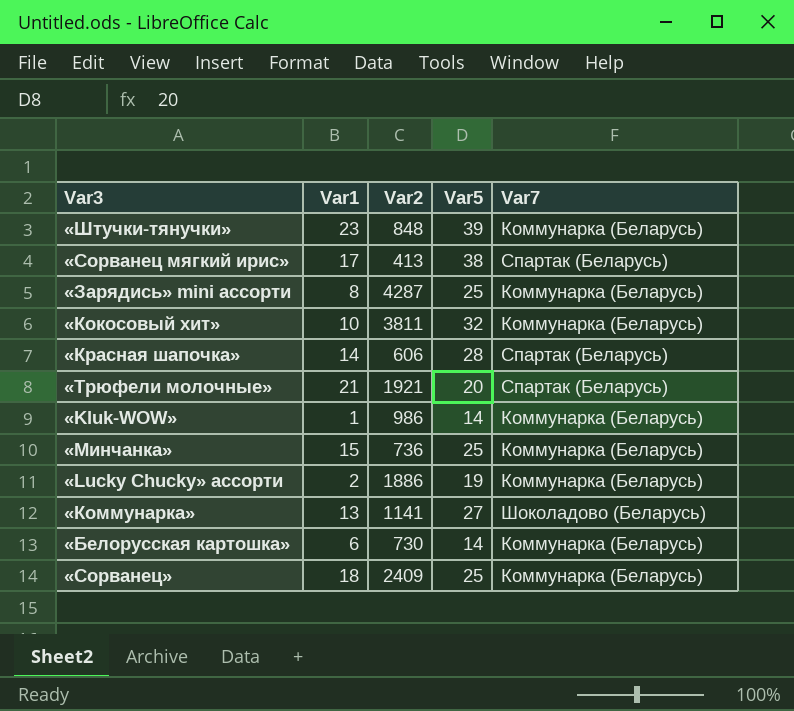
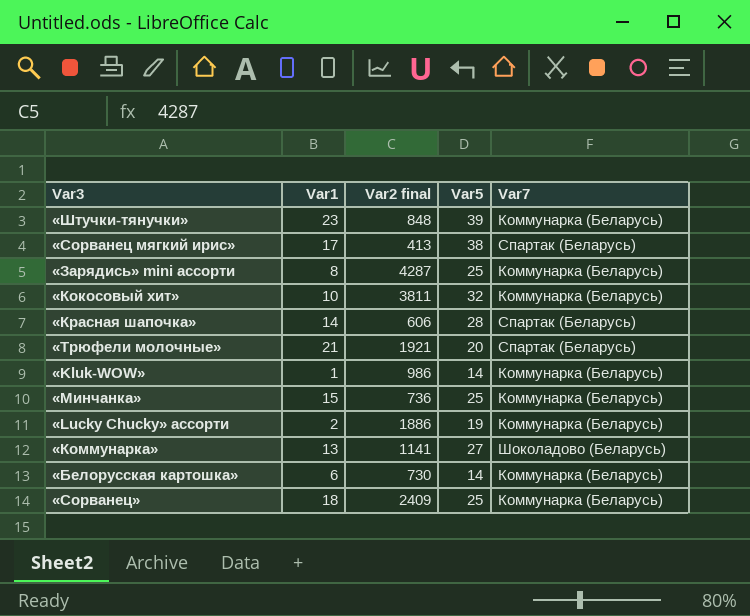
column name: Var2 -> Var2 final

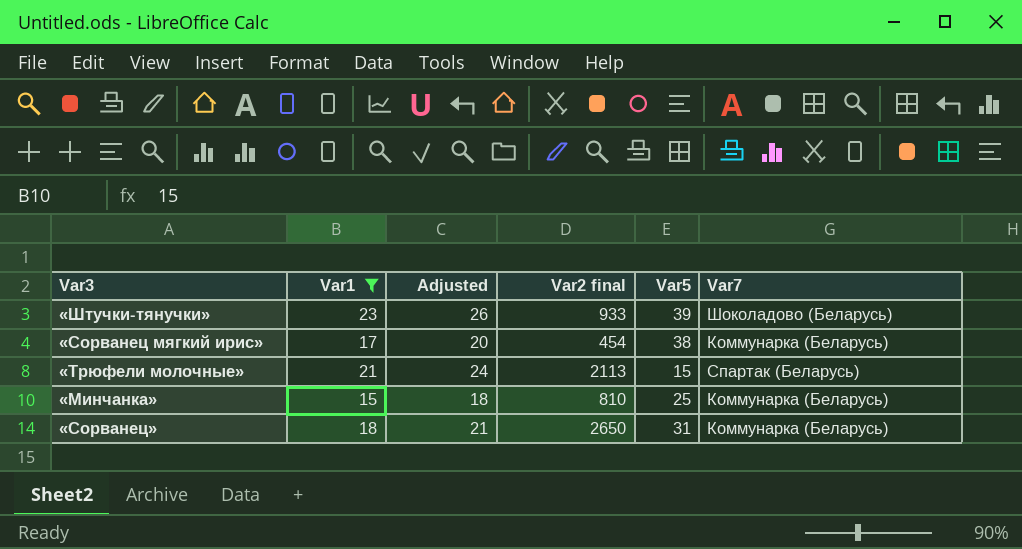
filter: none -> Var1 >= 15
column Adjusted | formula: none -> [Var1] + 3
«Штучки-тянучки» | Var2 final: 848 -> 933
«Штучки-тянучки» | Var7: Коммунарка (Беларусь) -> Шоколадово (Беларусь)
«Сорванец мягкий ирис» | Var2 final: 413 -> 454
«Сорванец мягкий ирис» | Var7: Спартак (Беларусь) -> Коммунарка (Беларусь)
«Трюфели молочные» | Var2 final: 1921 -> 2113
«Трюфели молочные» | Var5: 20 -> 15
«Минчанка» | Var2 final: 736 -> 810
«Сорванец» | Var2 final: 2409 -> 2650
«Сорванец» | Var5: 25 -> 31

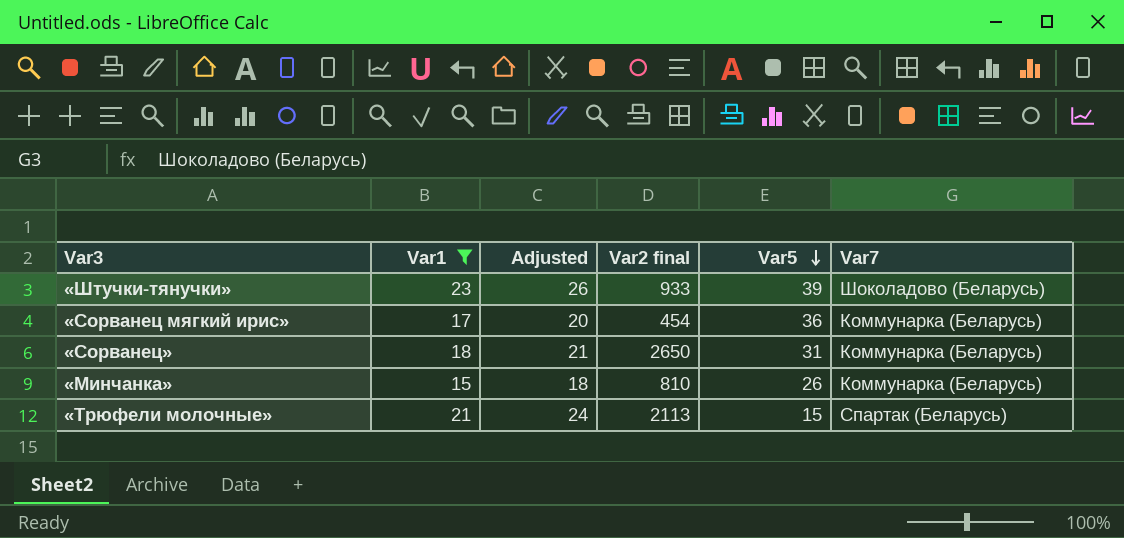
row order: none -> Var5 descending
«Сорванец мягкий ирис» | Var5: 38 -> 36
«Минчанка» | Var5: 25 -> 26

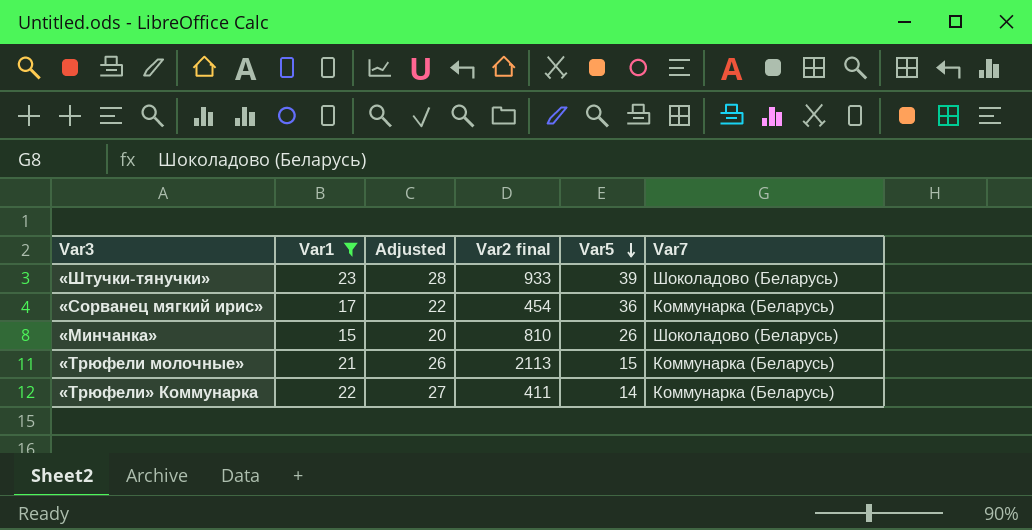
column Adjusted | formula: [Var1] + 3 -> [Var1] + 5
row «Сорванец»: 18 | 21 | 2650 | 31 | Коммунарка (Беларусь) -> none
«Минчанка» | Var7: Коммунарка (Беларусь) -> Шоколадово (Беларусь)
«Трюфели молочные» | Var7: Спартак (Беларусь) -> Коммунарка (Беларусь)
row «Трюфели» Коммунарка: none -> 22 | 27 | 411 | 14 | Коммунарка (Беларусь)

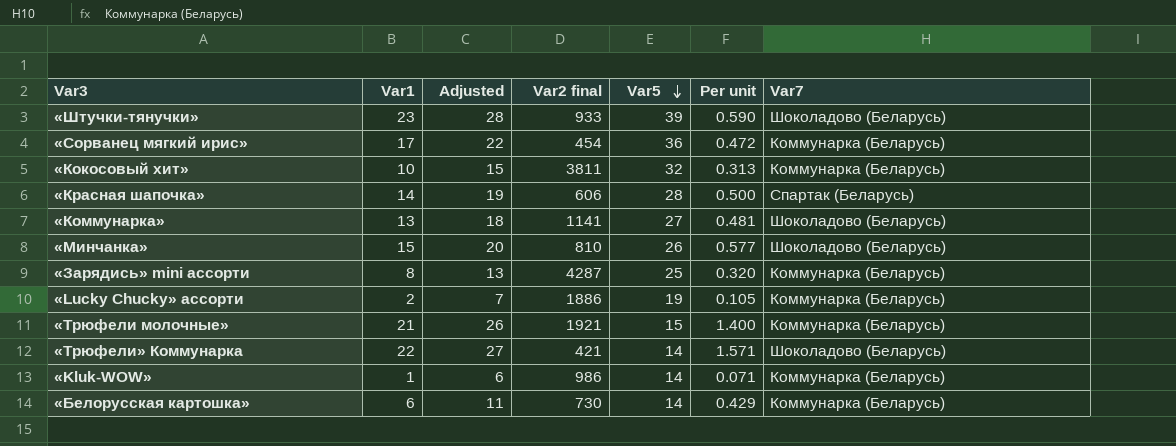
filter: Var1 >= 15 -> none
column Per unit | formula: none -> [Var1] / [Var5]
«Трюфели молочные» | Var2 final: 2113 -> 1921
«Трюфели» Коммунарка | Var2 final: 411 -> 421
«Трюфели» Коммунарка | Var7: Коммунарка (Беларусь) -> Шоколадово (Беларусь)

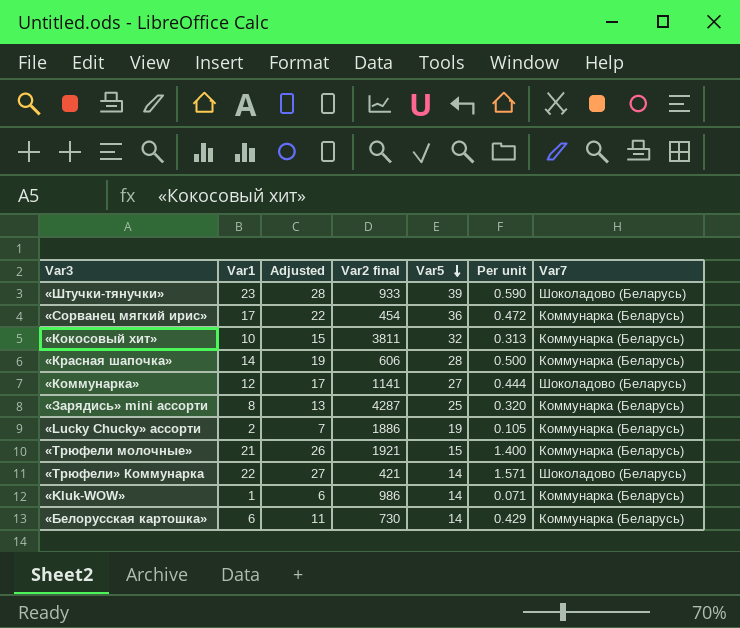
row «Минчанка»: 15 | 20 | 810 | 26 | 0.577 | Шоколадово (Беларусь) -> none
«Красная шапочка» | Var7: Спартак (Беларусь) -> Коммунарка (Беларусь)
«Коммунарка» | Var1: 13 -> 12
«Коммунарка» | Adjusted: 18 -> 17
«Коммунарка» | Per unit: 0.481 -> 0.444

